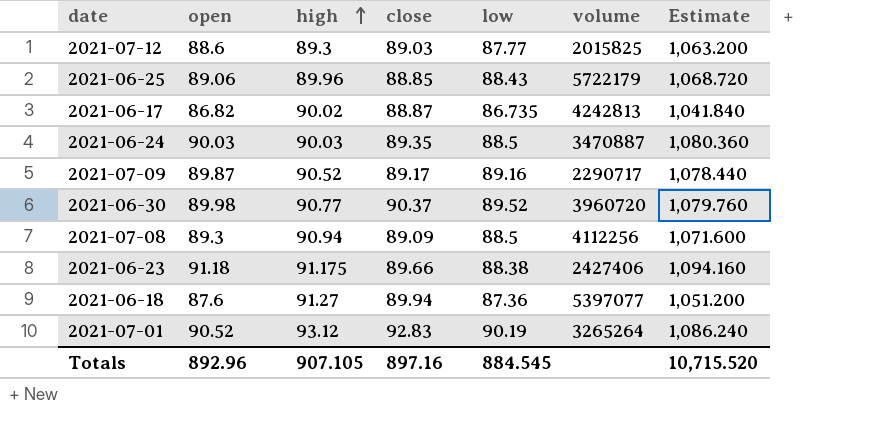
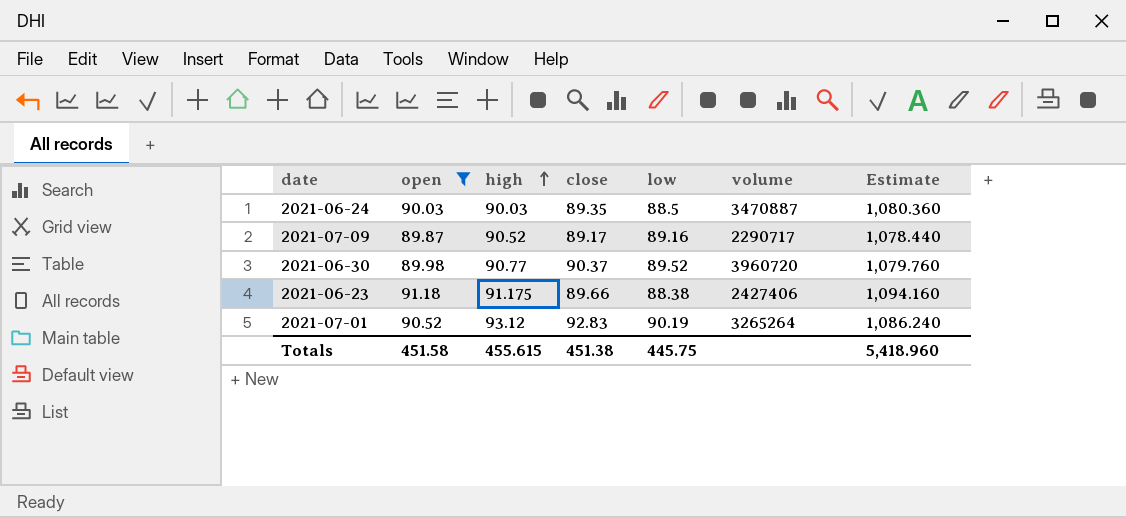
filter: none -> open >= 89.87
Totals | open: 892.96 -> 451.58
Totals | high: 907.105 -> 455.615
Totals | close: 897.16 -> 451.38
Totals | low: 884.545 -> 445.75
Totals | Estimate: 10,715.520 -> 5,418.960

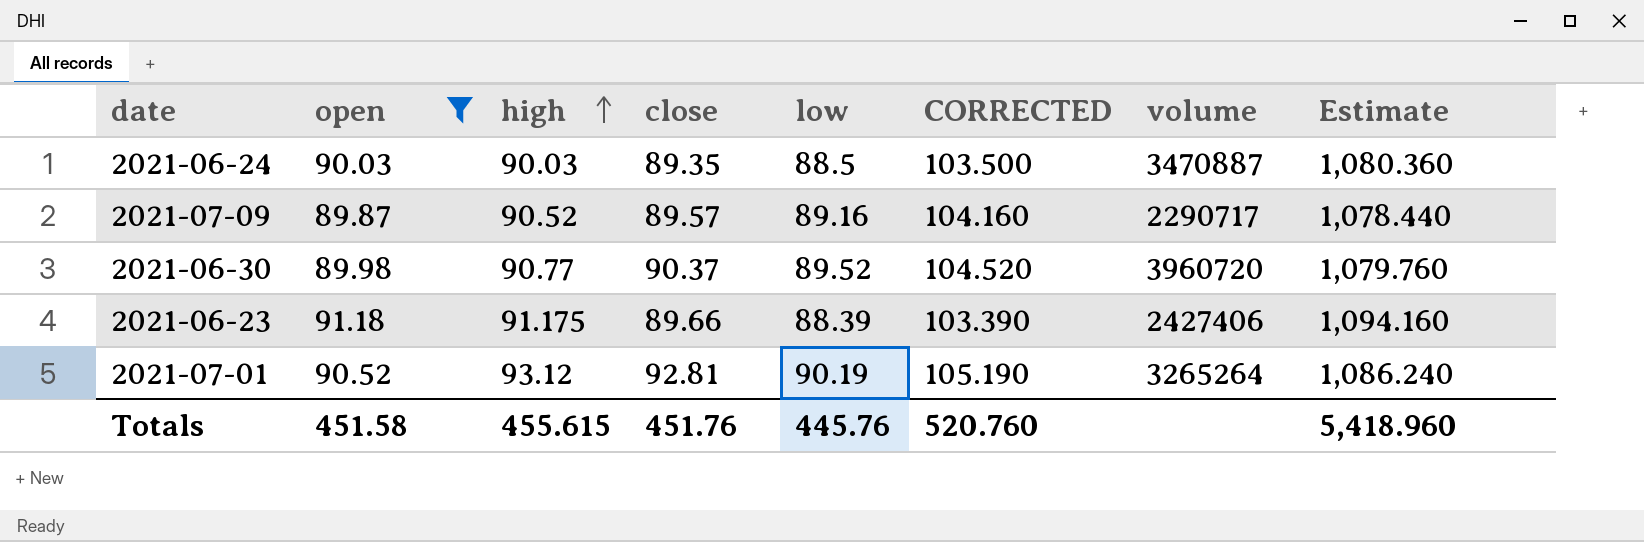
column CORRECTED | formula: none -> [low] + 15
2021-07-09 | close: 89.17 -> 89.57
2021-06-23 | low: 88.38 -> 88.39
2021-07-01 | close: 92.83 -> 92.81
Totals | close: 451.38 -> 451.76
Totals | low: 445.75 -> 445.76

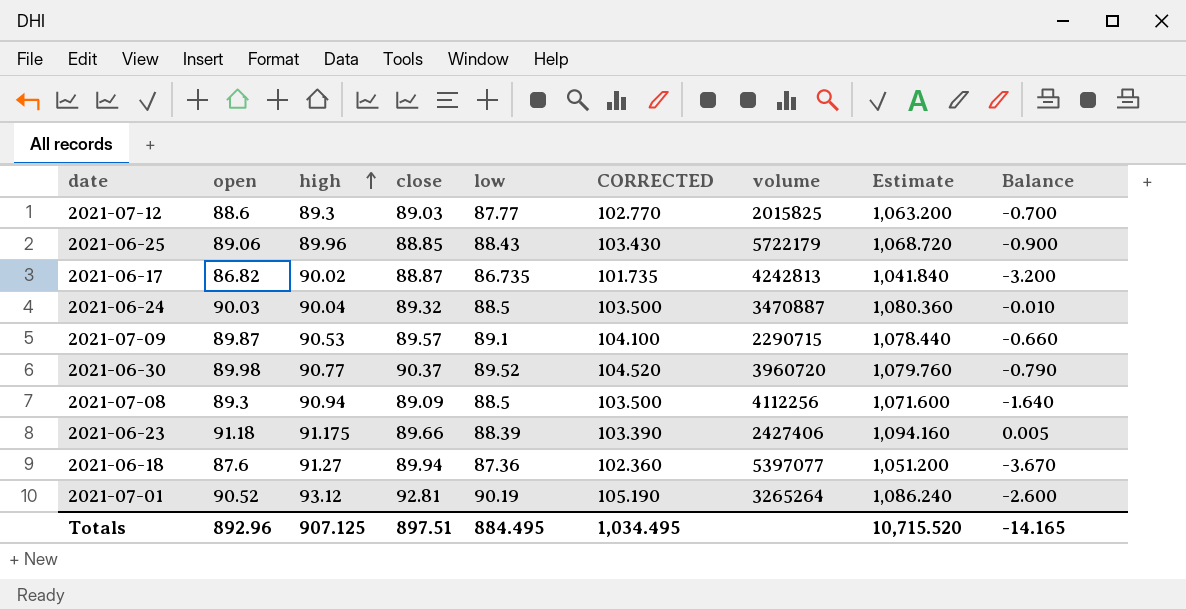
filter: open >= 89.87 -> none
column Balance | formula: none -> [open] - [high]
2021-06-24 | high: 90.03 -> 90.04
2021-06-24 | close: 89.35 -> 89.32
2021-07-09 | high: 90.52 -> 90.53
2021-07-09 | low: 89.16 -> 89.1
2021-07-09 | CORRECTED: 104.160 -> 104.100
2021-07-09 | volume: 2290717 -> 2290715
Totals | open: 451.58 -> 892.96
Totals | high: 455.615 -> 907.125
Totals | close: 451.76 -> 897.51
Totals | low: 445.76 -> 884.495
Totals | CORRECTED: 520.760 -> 1,034.495
Totals | Estimate: 5,418.960 -> 10,715.520

